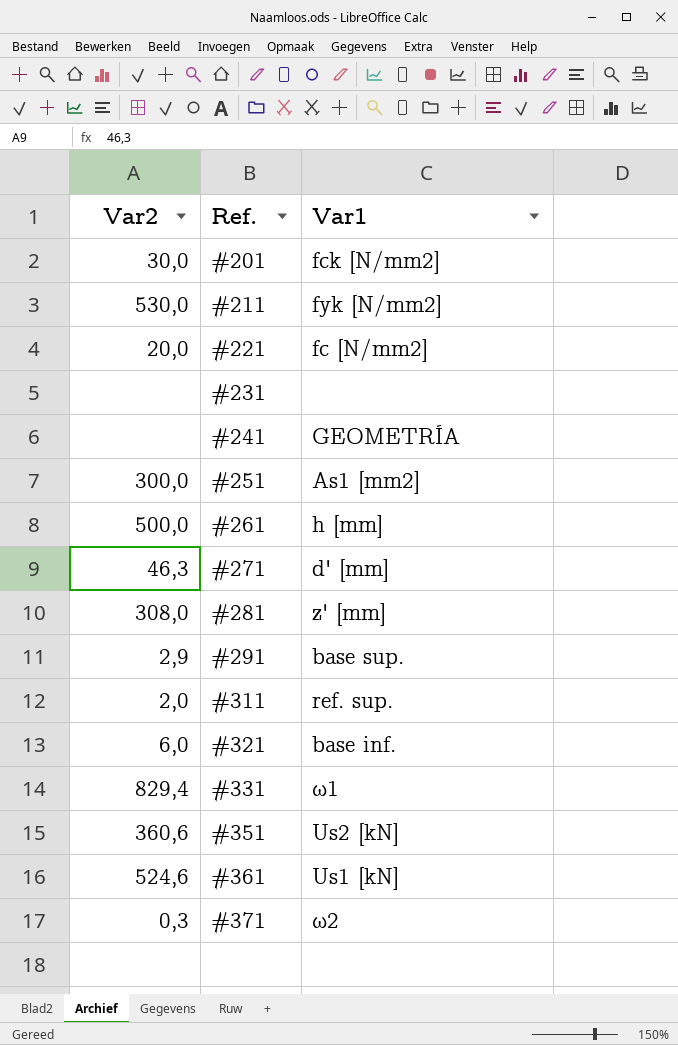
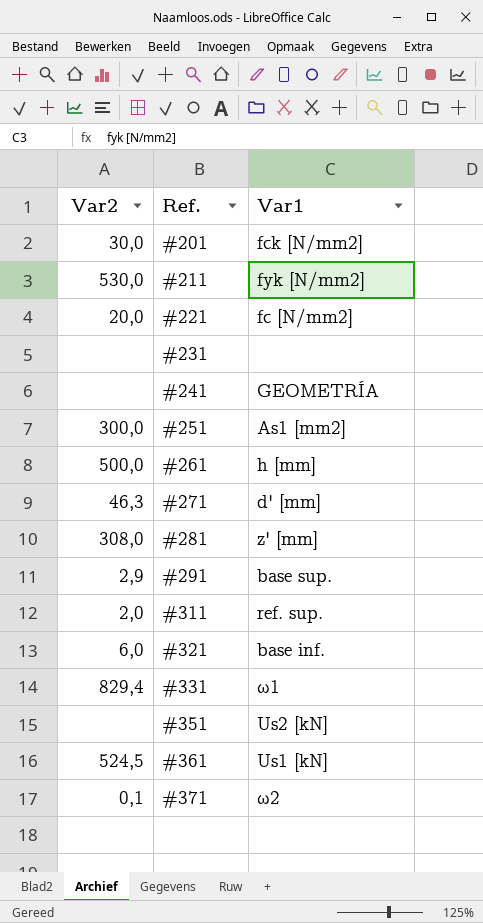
#351 | Var2: 360,6 -> none
#361 | Var2: 524,6 -> 524,5
#371 | Var2: 0,3 -> 0,1

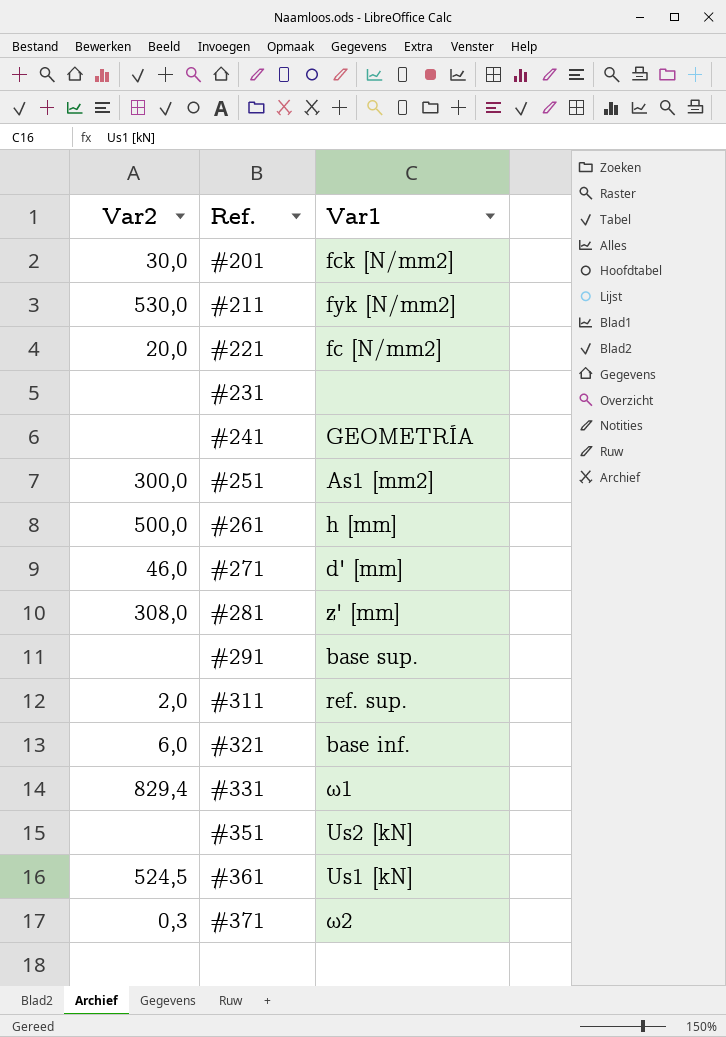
#271 | Var2: 46,3 -> 46,0
#291 | Var2: 2,9 -> none
#371 | Var2: 0,1 -> 0,3

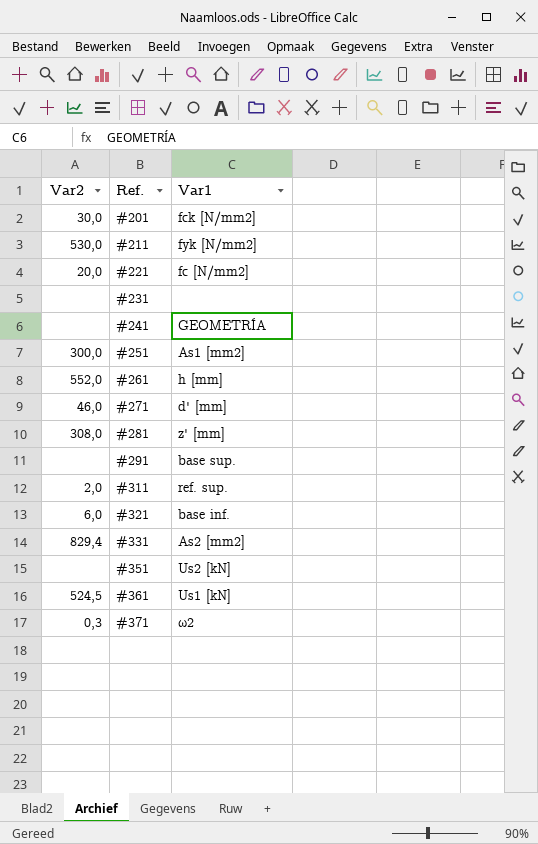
#261 | Var2: 500,0 -> 552,0
#331 | Var1: ω1 -> As2 [mm2]

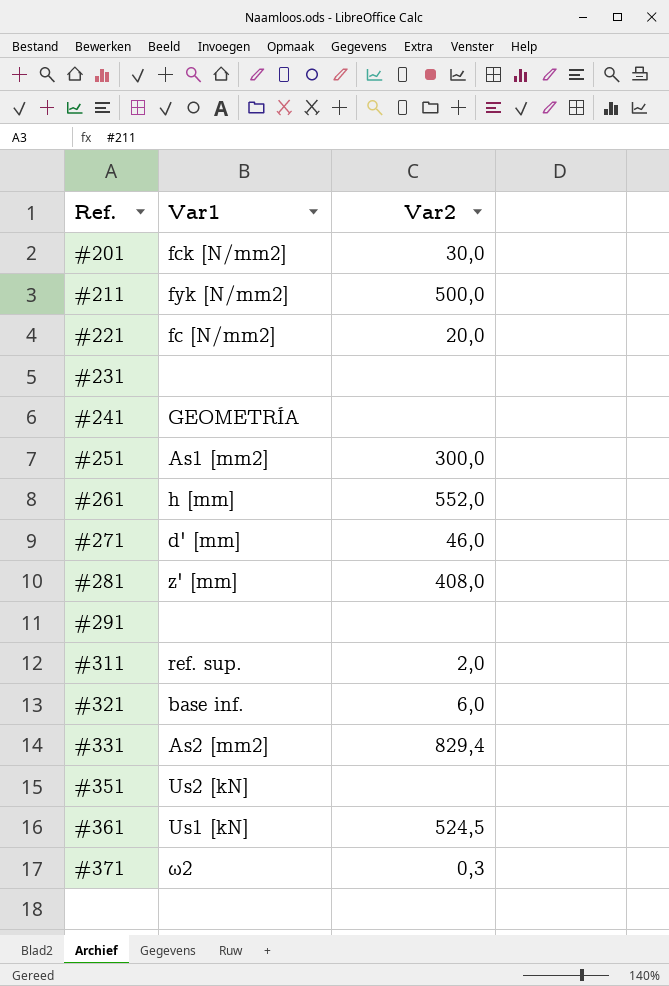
column Var2 | position: 1 -> 3
#211 | Var2: 530,0 -> 500,0
#281 | Var2: 308,0 -> 408,0
#291 | Var1: base sup. -> none

